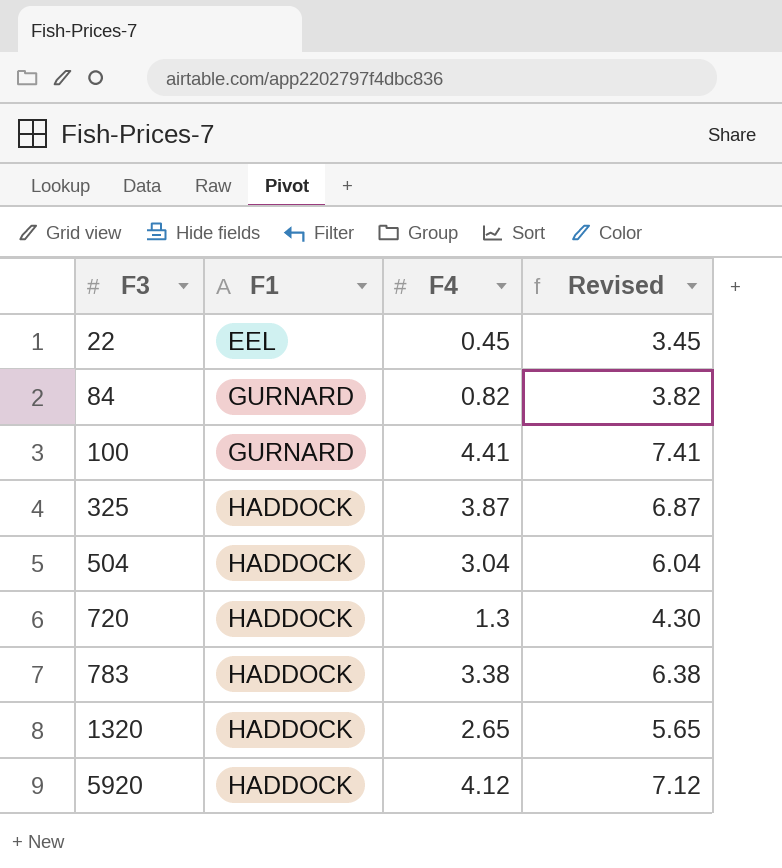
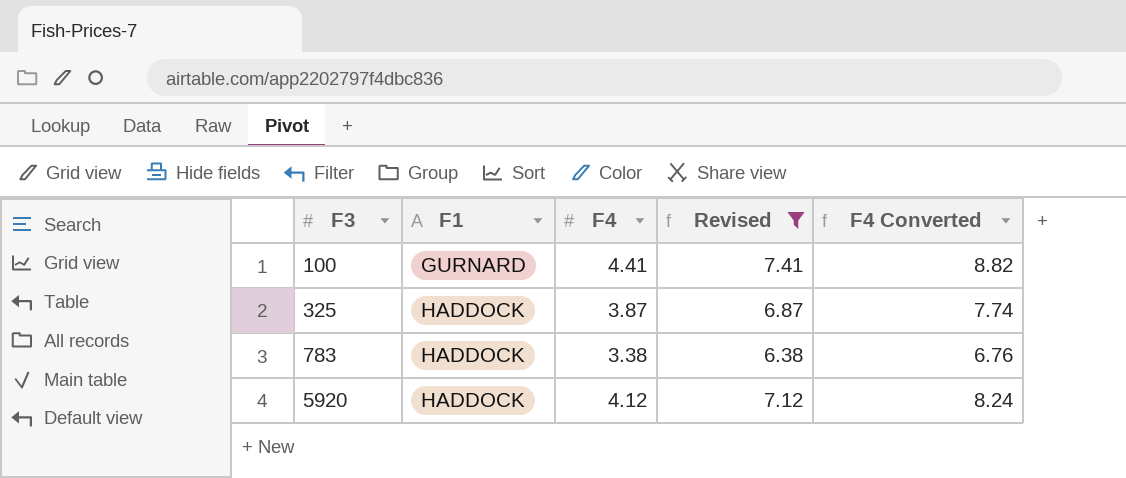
filter: none -> Revised >= 6.38
column F4 Converted | formula: none -> [F4] * 2

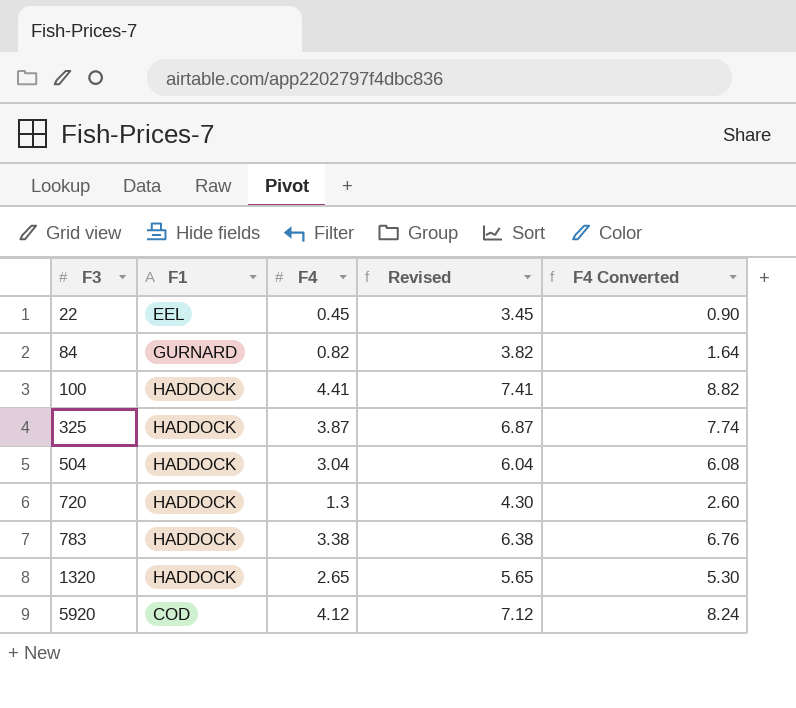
filter: Revised >= 6.38 -> none
100 | F1: GURNARD -> HADDOCK
5920 | F1: HADDOCK -> COD

